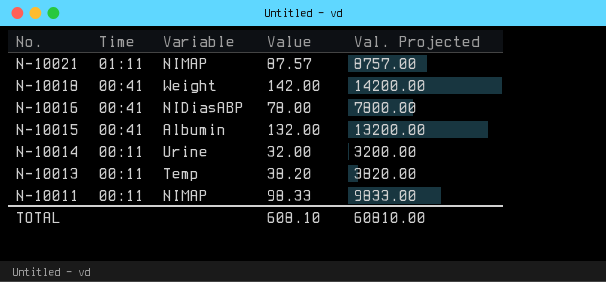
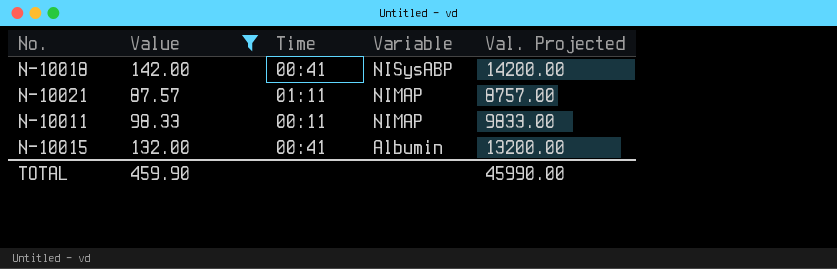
filter: none -> Value >= 87.57
row order: No. descending -> Variable descending
column Value | position: 4 -> 2
N-10018 | Variable: Weight -> NISysABP
TOTAL | Value: 608.10 -> 459.90
TOTAL | Val. Projected: 60810.00 -> 45990.00

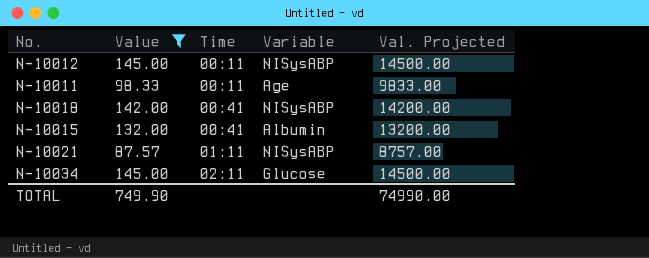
row order: Variable descending -> Time ascending
row N-10012: none -> 145.00 | 00:11 | NISysABP | 14500.00
N-10011 | Variable: NIMAP -> Age
N-10021 | Variable: NIMAP -> NISysABP
row N-10034: none -> 145.00 | 02:11 | Glucose | 14500.00
TOTAL | Value: 459.90 -> 749.90
TOTAL | Val. Projected: 45990.00 -> 74990.00

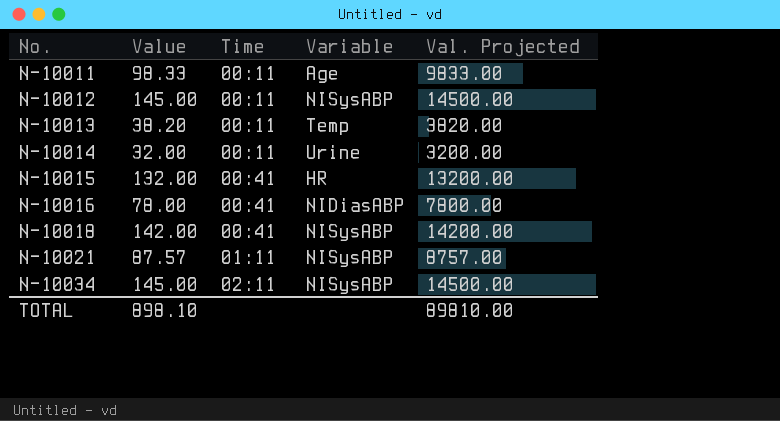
filter: Value >= 87.57 -> none
row order: Time ascending -> No. ascending
N-10015 | Variable: Albumin -> HR
N-10034 | Variable: Glucose -> NISysABP
TOTAL | Value: 749.90 -> 898.10
TOTAL | Val. Projected: 74990.00 -> 89810.00

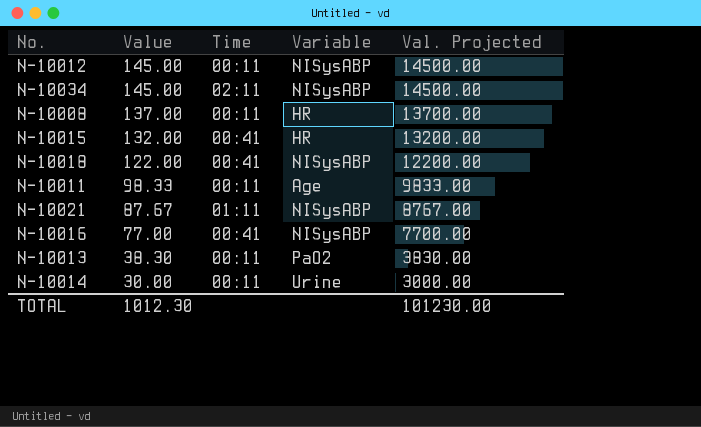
row order: No. ascending -> Value descending
row N-10008: none -> 137.00 | 00:11 | HR | 13700.00
N-10018 | Value: 142.00 -> 122.00
N-10018 | Val. Projected: 14200.00 -> 12200.00
N-10021 | Value: 87.57 -> 87.67
N-10021 | Val. Projected: 8757.00 -> 8767.00
N-10016 | Value: 78.00 -> 77.00
N-10016 | Variable: NIDiasABP -> NISysABP
N-10016 | Val. Projected: 7800.00 -> 7700.00
N-10013 | Value: 38.20 -> 38.30
N-10013 | Variable: Temp -> PaO2
N-10013 | Val. Projected: 3820.00 -> 3830.00
N-10014 | Value: 32.00 -> 30.00
N-10014 | Val. Projected: 3200.00 -> 3000.00
TOTAL | Value: 898.10 -> 1012.30
TOTAL | Val. Projected: 89810.00 -> 101230.00

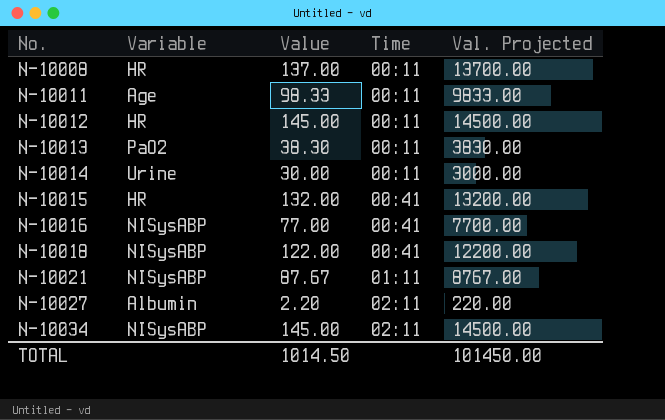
row order: Value descending -> No. ascending
column Variable | position: 4 -> 2
N-10012 | Variable: NISysABP -> HR
row N-10027: none -> Albumin | 2.20 | 02:11 | 220.00
TOTAL | Value: 1012.30 -> 1014.50
TOTAL | Val. Projected: 101230.00 -> 101450.00

